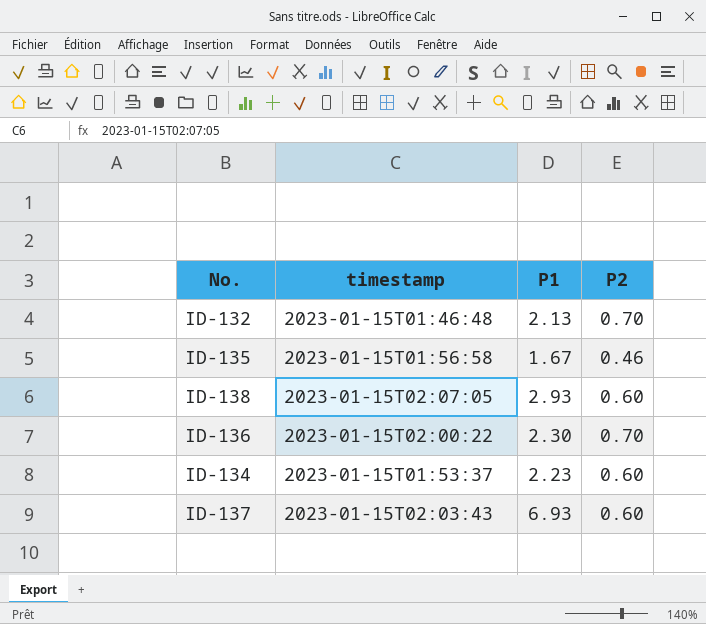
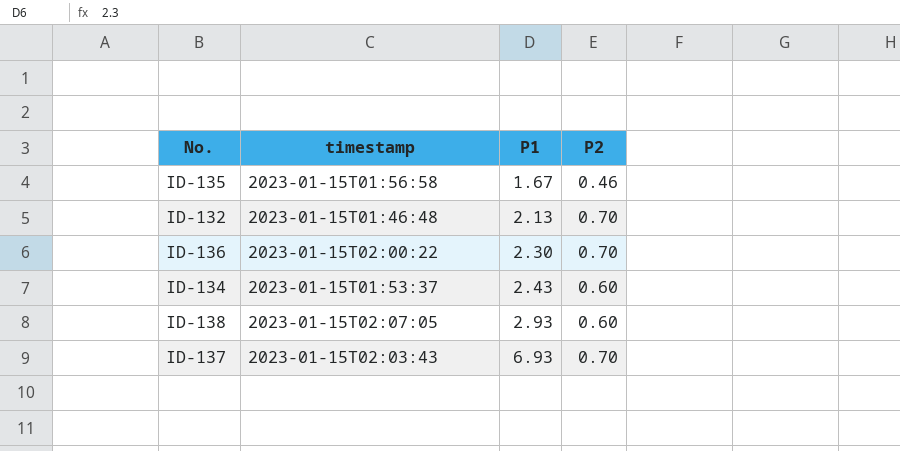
row order: none -> P1 ascending
ID-134 | P1: 2.23 -> 2.43
ID-137 | P2: 0.60 -> 0.70

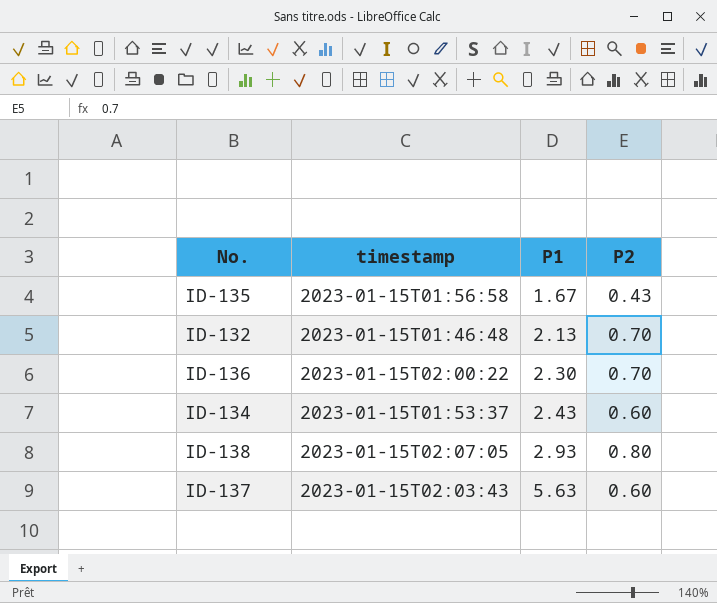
ID-135 | P2: 0.46 -> 0.43
ID-138 | P2: 0.60 -> 0.80
ID-137 | P1: 6.93 -> 5.63
ID-137 | P2: 0.70 -> 0.60

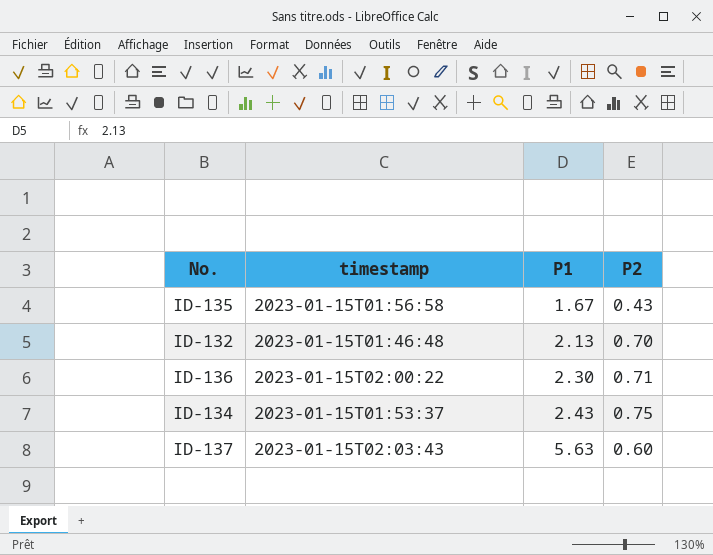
row ID-138: 2023-01-15T02:07:05 | 2.93 | 0.80 -> none
ID-136 | P2: 0.70 -> 0.71
ID-134 | P2: 0.60 -> 0.75

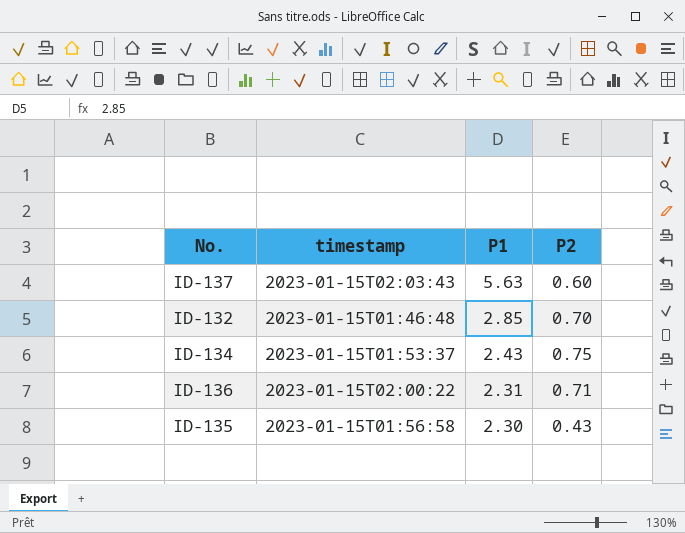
row order: P1 ascending -> P1 descending
ID-132 | P1: 2.13 -> 2.85
ID-136 | P1: 2.30 -> 2.31
ID-135 | P1: 1.67 -> 2.30

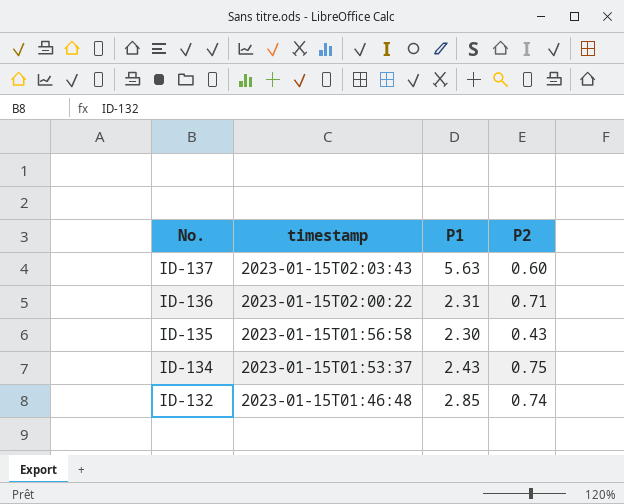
row order: P1 descending -> No. descending
ID-132 | P2: 0.70 -> 0.74

